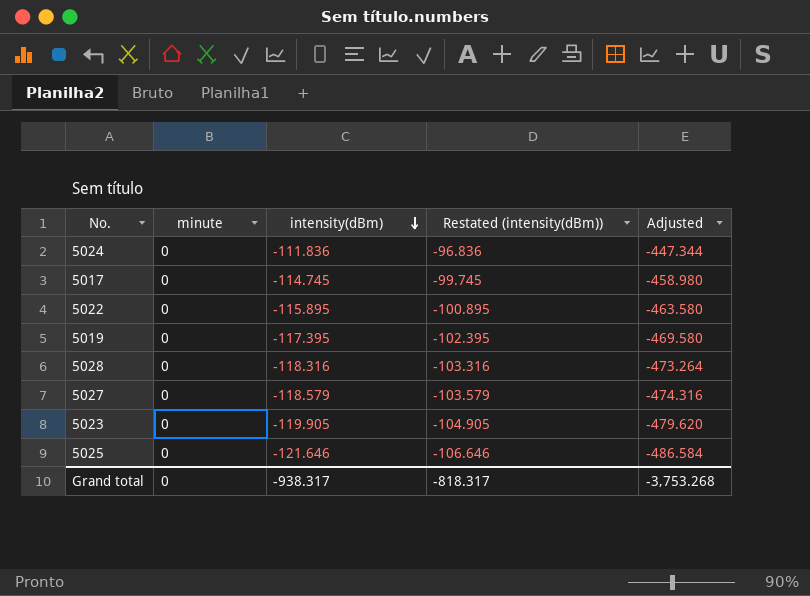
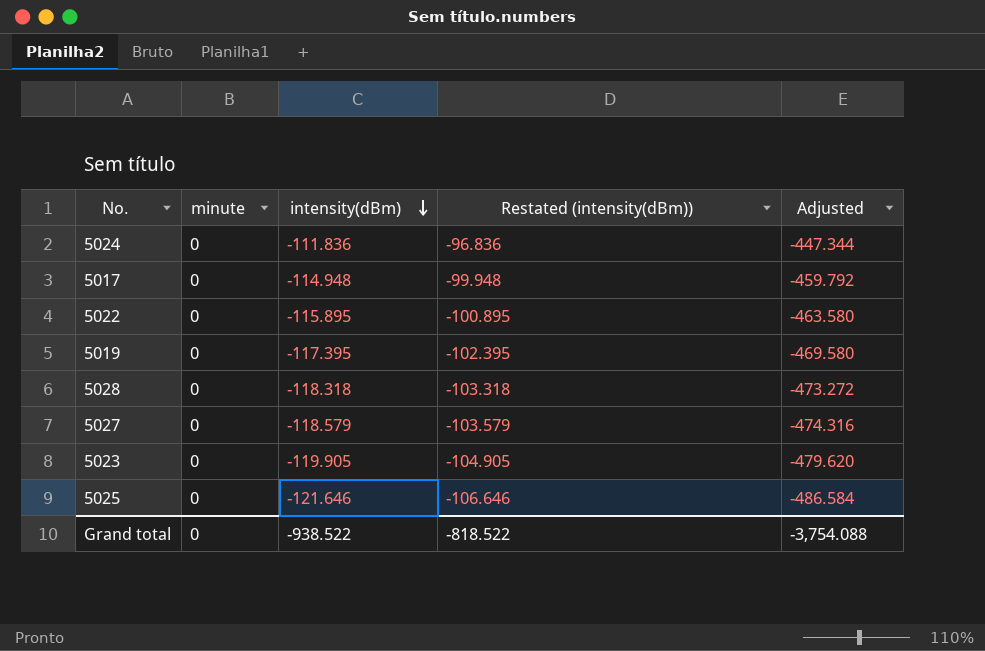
5017 | intensity(dBm): -114.745 -> -114.948
5017 | Restated (intensity(dBm)): -99.745 -> -99.948
5017 | Adjusted: -458.980 -> -459.792
5028 | intensity(dBm): -118.316 -> -118.318
5028 | Restated (intensity(dBm)): -103.316 -> -103.318
5028 | Adjusted: -473.264 -> -473.272
Grand total | intensity(dBm): -938.317 -> -938.522
Grand total | Restated (intensity(dBm)): -818.317 -> -818.522
Grand total | Adjusted: -3,753.268 -> -3,754.088

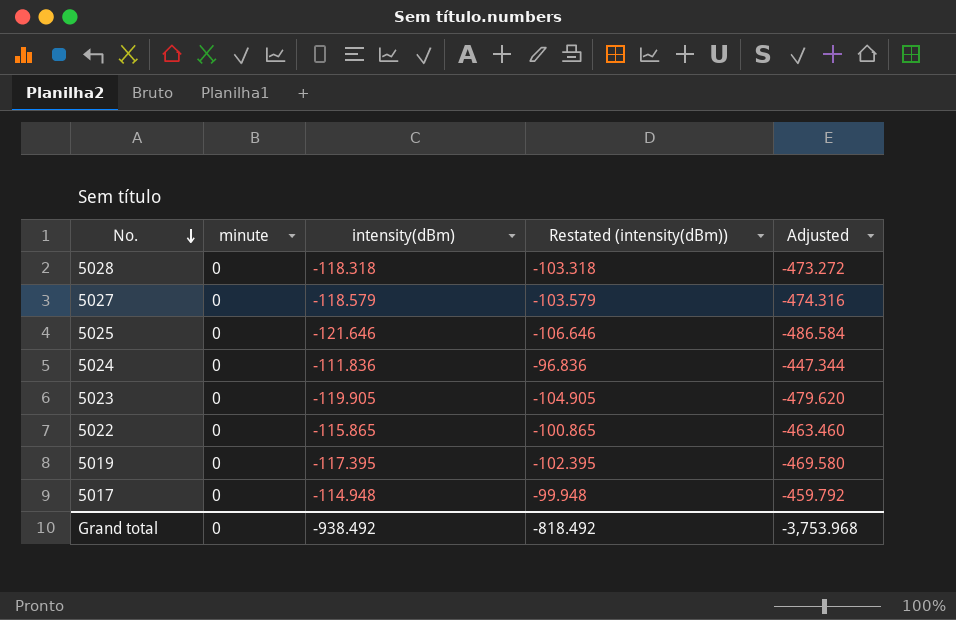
row order: intensity(dBm) descending -> No. descending
5022 | intensity(dBm): -115.895 -> -115.865
5022 | Restated (intensity(dBm)): -100.895 -> -100.865
5022 | Adjusted: -463.580 -> -463.460
Grand total | intensity(dBm): -938.522 -> -938.492
Grand total | Restated (intensity(dBm)): -818.522 -> -818.492
Grand total | Adjusted: -3,754.088 -> -3,753.968

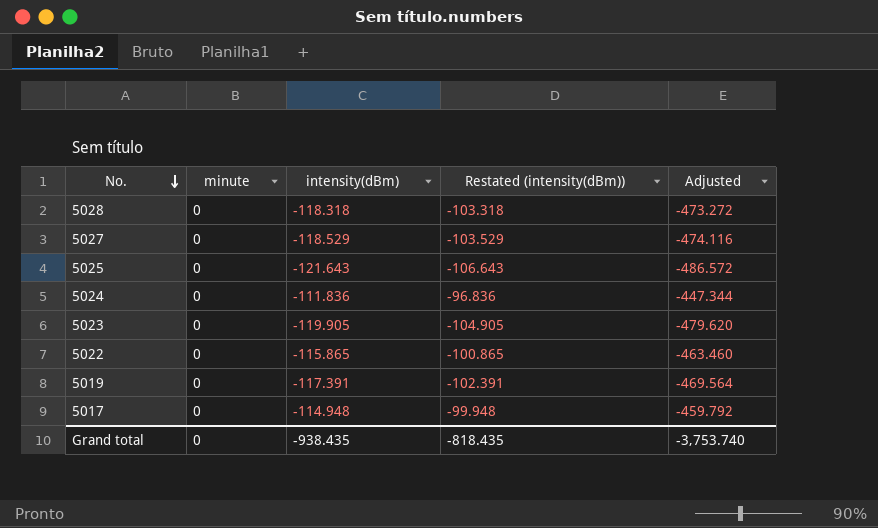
5027 | intensity(dBm): -118.579 -> -118.529
5027 | Restated (intensity(dBm)): -103.579 -> -103.529
5027 | Adjusted: -474.316 -> -474.116
5025 | intensity(dBm): -121.646 -> -121.643
5025 | Restated (intensity(dBm)): -106.646 -> -106.643
5025 | Adjusted: -486.584 -> -486.572
5019 | intensity(dBm): -117.395 -> -117.391
5019 | Restated (intensity(dBm)): -102.395 -> -102.391
5019 | Adjusted: -469.580 -> -469.564
Grand total | intensity(dBm): -938.492 -> -938.435
Grand total | Restated (intensity(dBm)): -818.492 -> -818.435
Grand total | Adjusted: -3,753.968 -> -3,753.740

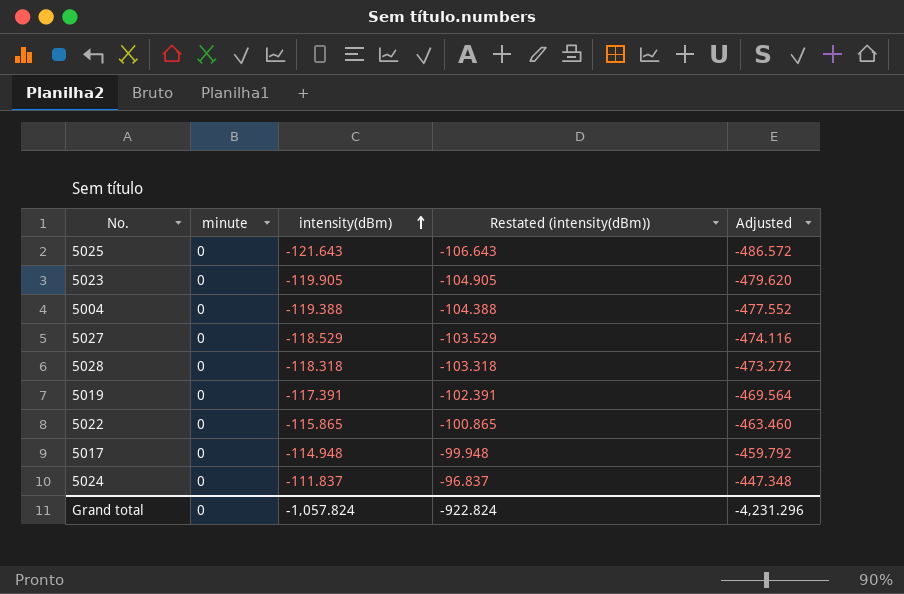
row order: No. descending -> intensity(dBm) ascending
row 5004: none -> 0 | -119.388 | -104.388 | -477.552
5024 | intensity(dBm): -111.836 -> -111.837
5024 | Restated (intensity(dBm)): -96.836 -> -96.837
5024 | Adjusted: -447.344 -> -447.348
Grand total | intensity(dBm): -938.435 -> -1,057.824
Grand total | Restated (intensity(dBm)): -818.435 -> -922.824
Grand total | Adjusted: -3,753.740 -> -4,231.296

